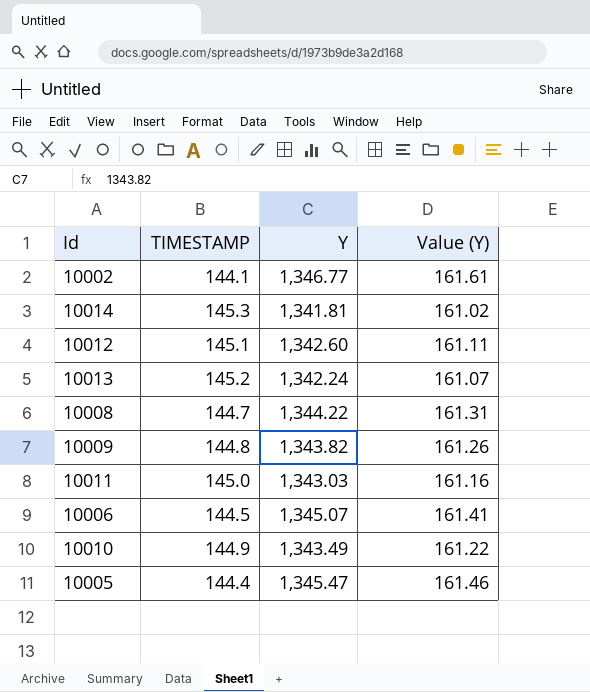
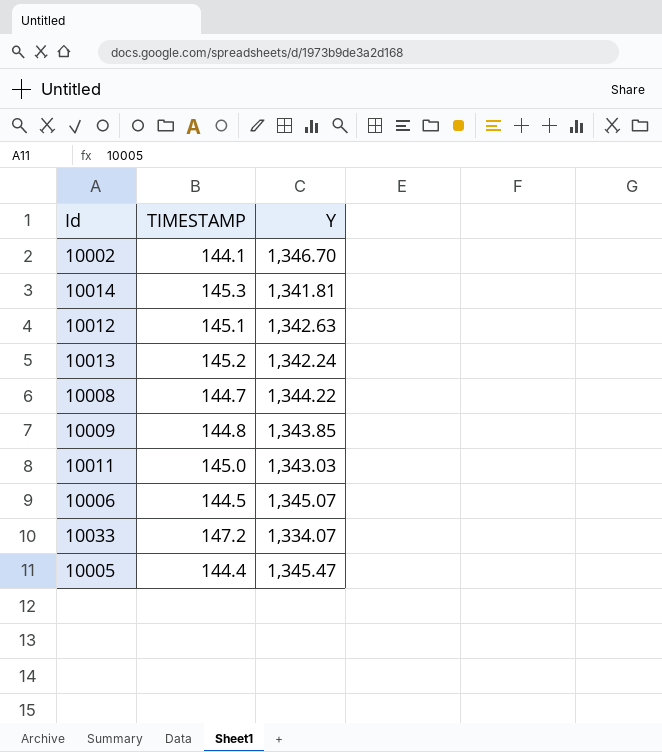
column Value (Y) | formula: [Y] * 0.12 -> none
row 10010: 144.9 | 1,343.49 | 161.22 -> none
10002 | Y: 1,346.77 -> 1,346.70
10012 | Y: 1,342.60 -> 1,342.63
10009 | Y: 1,343.82 -> 1,343.85
row 10033: none -> 147.2 | 1,334.07

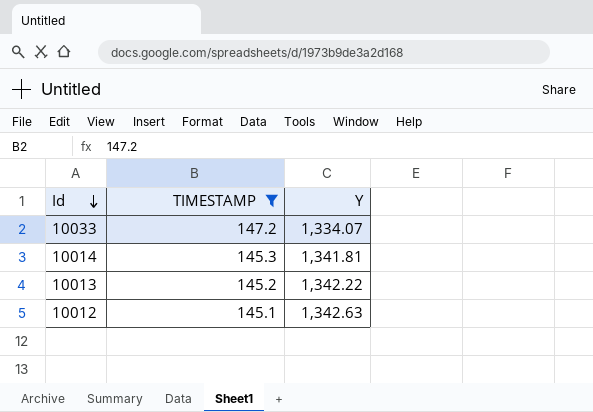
filter: none -> TIMESTAMP >= 145.1
row order: none -> Id descending
10013 | Y: 1,342.24 -> 1,342.22

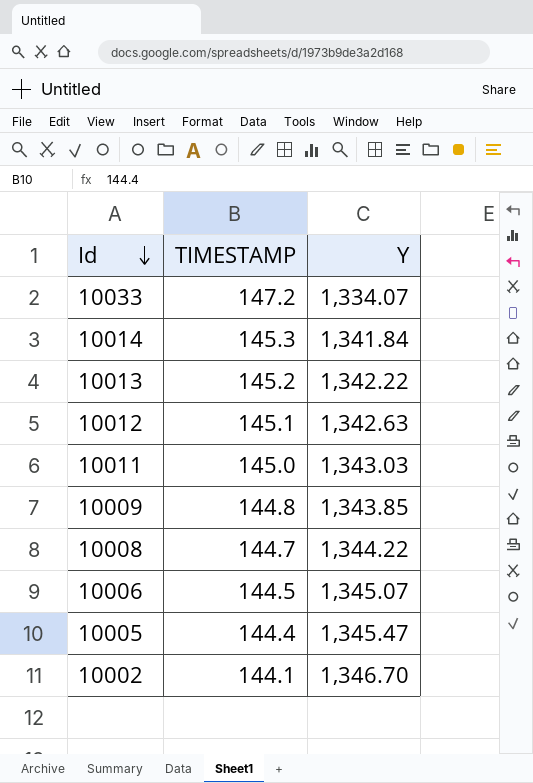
filter: TIMESTAMP >= 145.1 -> none
10014 | Y: 1,341.81 -> 1,341.84

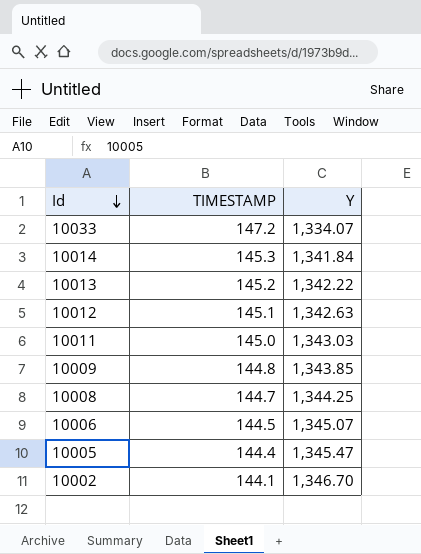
10008 | Y: 1,344.22 -> 1,344.25

